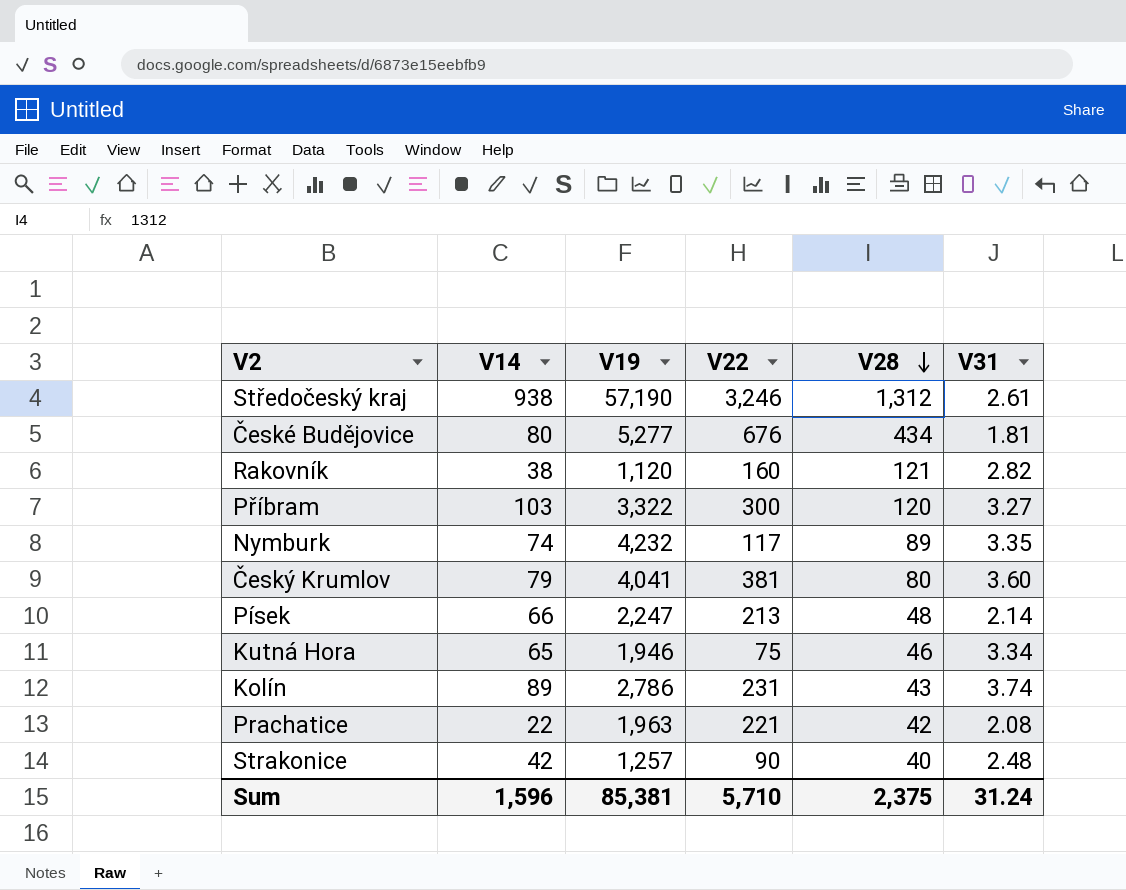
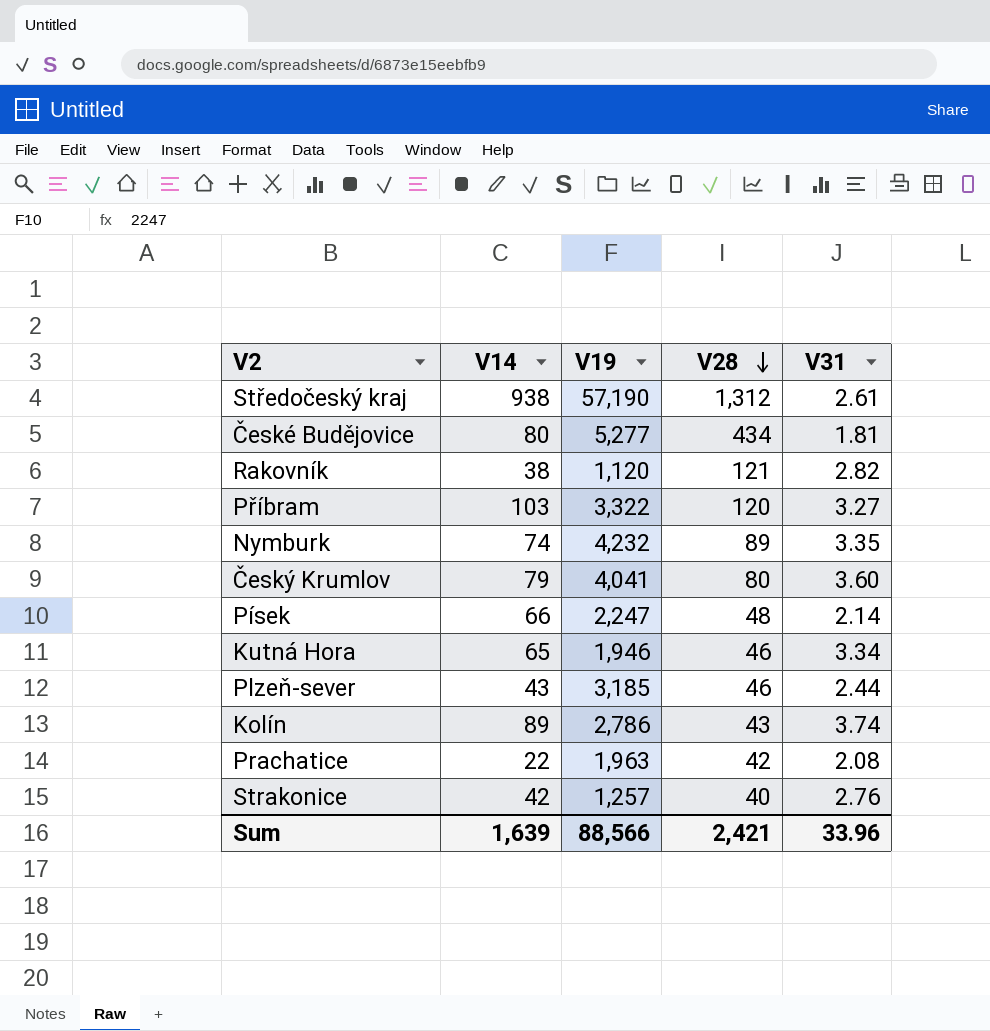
column V22 | position: 4 -> none
row Plzeň-sever: none -> 43 | 3,185 | 46 | 2.44
Strakonice | V31: 2.48 -> 2.76
Sum | V14: 1,596 -> 1,639
Sum | V19: 85,381 -> 88,566
Sum | V28: 2,375 -> 2,421
Sum | V31: 31.24 -> 33.96

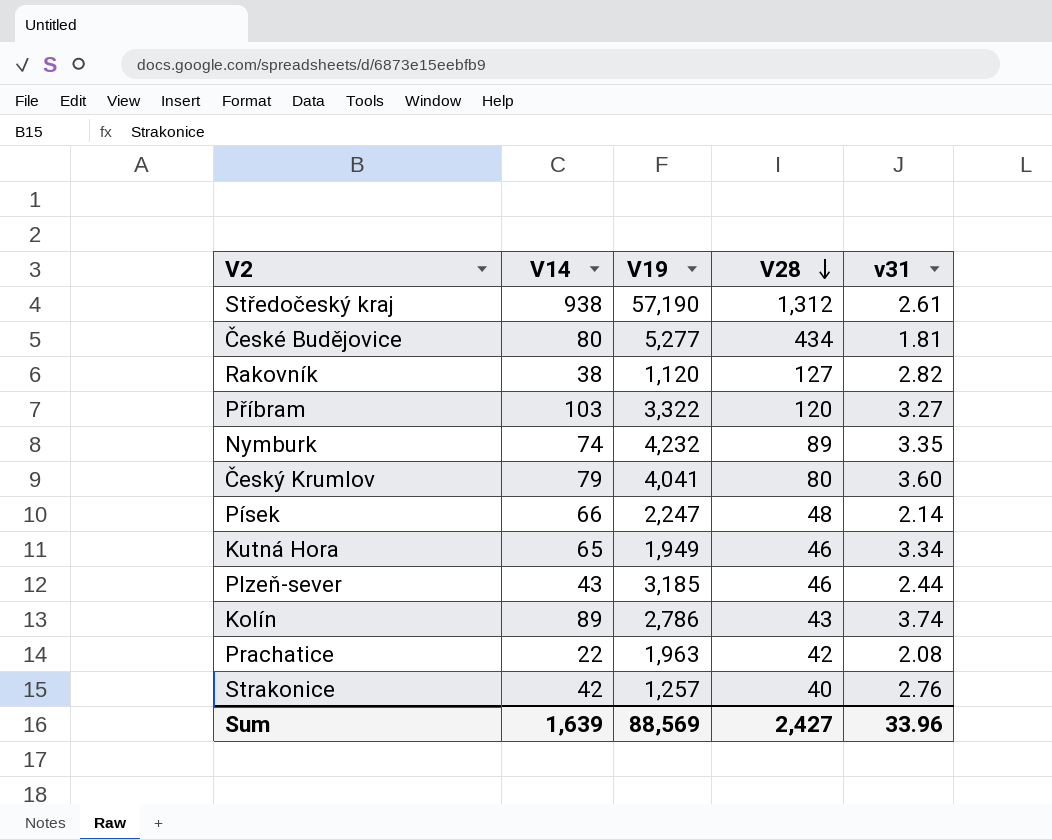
column name: V31 -> v31
Rakovník | V28: 121 -> 127
Kutná Hora | V19: 1,946 -> 1,949
Sum | V19: 88,566 -> 88,569
Sum | V28: 2,421 -> 2,427

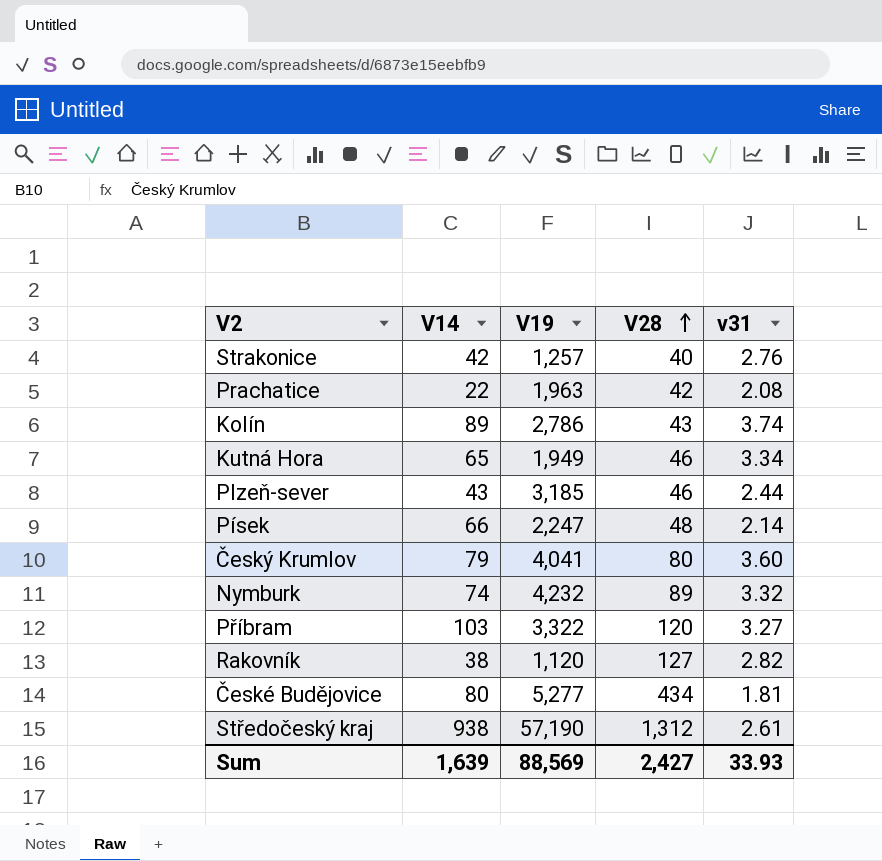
row order: V28 descending -> V28 ascending
Nymburk | v31: 3.35 -> 3.32
Sum | v31: 33.96 -> 33.93

